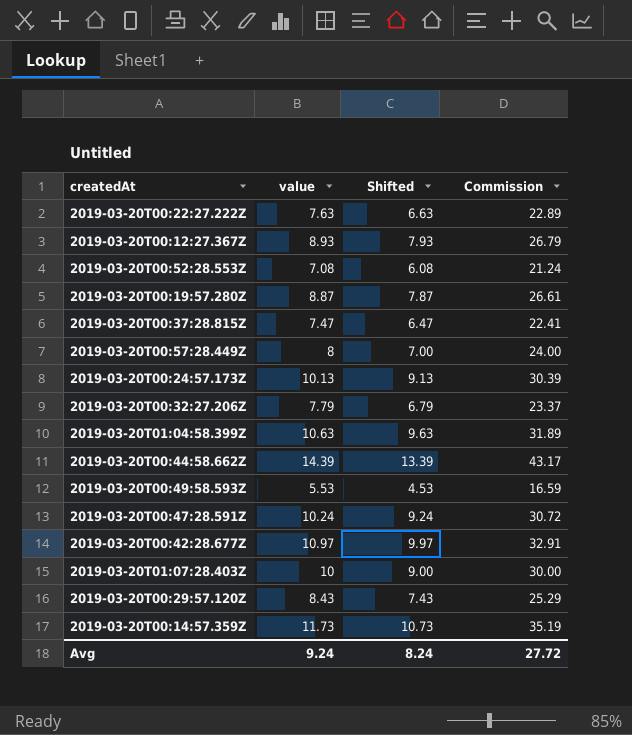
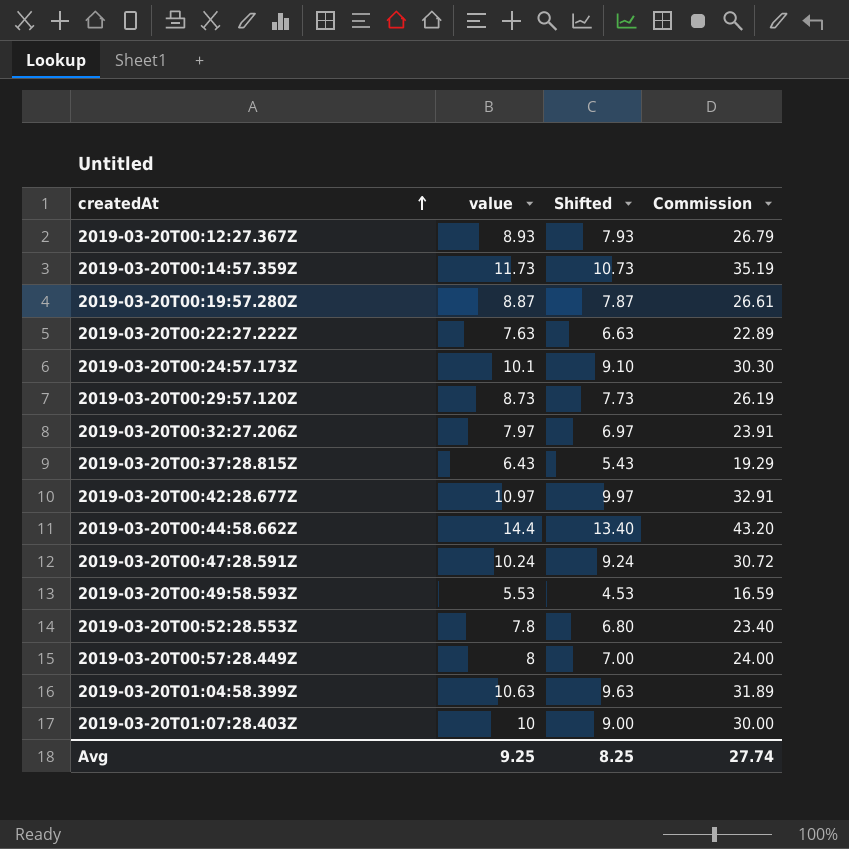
row order: none -> createdAt ascending
2019-03-20T00:24:57.173Z | value: 10.13 -> 10.1
2019-03-20T00:24:57.173Z | Shifted: 9.13 -> 9.10
2019-03-20T00:24:57.173Z | Commission: 30.39 -> 30.30
2019-03-20T00:29:57.120Z | value: 8.43 -> 8.73
2019-03-20T00:29:57.120Z | Shifted: 7.43 -> 7.73
2019-03-20T00:29:57.120Z | Commission: 25.29 -> 26.19
2019-03-20T00:32:27.206Z | value: 7.79 -> 7.97
2019-03-20T00:32:27.206Z | Shifted: 6.79 -> 6.97
2019-03-20T00:32:27.206Z | Commission: 23.37 -> 23.91
2019-03-20T00:37:28.815Z | value: 7.47 -> 6.43
2019-03-20T00:37:28.815Z | Shifted: 6.47 -> 5.43
2019-03-20T00:37:28.815Z | Commission: 22.41 -> 19.29
2019-03-20T00:44:58.662Z | value: 14.39 -> 14.4
2019-03-20T00:44:58.662Z | Shifted: 13.39 -> 13.40
2019-03-20T00:44:58.662Z | Commission: 43.17 -> 43.20
2019-03-20T00:52:28.553Z | value: 7.08 -> 7.8
2019-03-20T00:52:28.553Z | Shifted: 6.08 -> 6.80
2019-03-20T00:52:28.553Z | Commission: 21.24 -> 23.40
Avg | value: 9.24 -> 9.25
Avg | Shifted: 8.24 -> 8.25
Avg | Commission: 27.72 -> 27.74

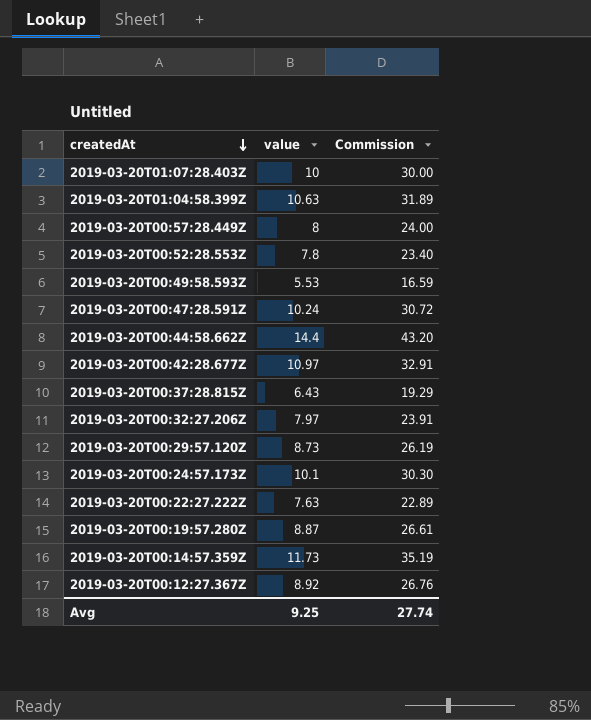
row order: createdAt ascending -> createdAt descending
column Shifted | formula: [value] - 1 -> none
2019-03-20T00:12:27.367Z | value: 8.93 -> 8.92
2019-03-20T00:12:27.367Z | Commission: 26.79 -> 26.76

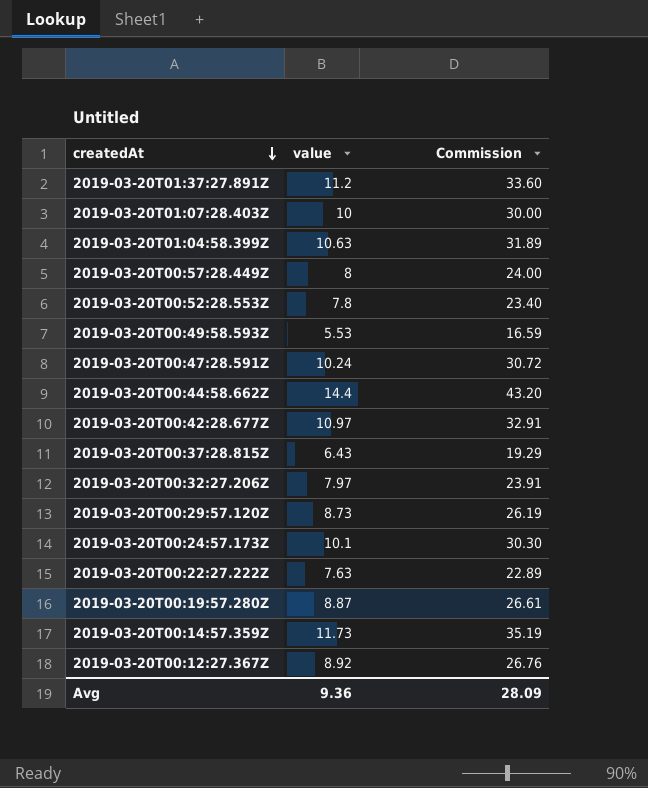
row 2019-03-20T01:37:27.891Z: none -> 11.2 | 33.60
Avg | value: 9.25 -> 9.36
Avg | Commission: 27.74 -> 28.09

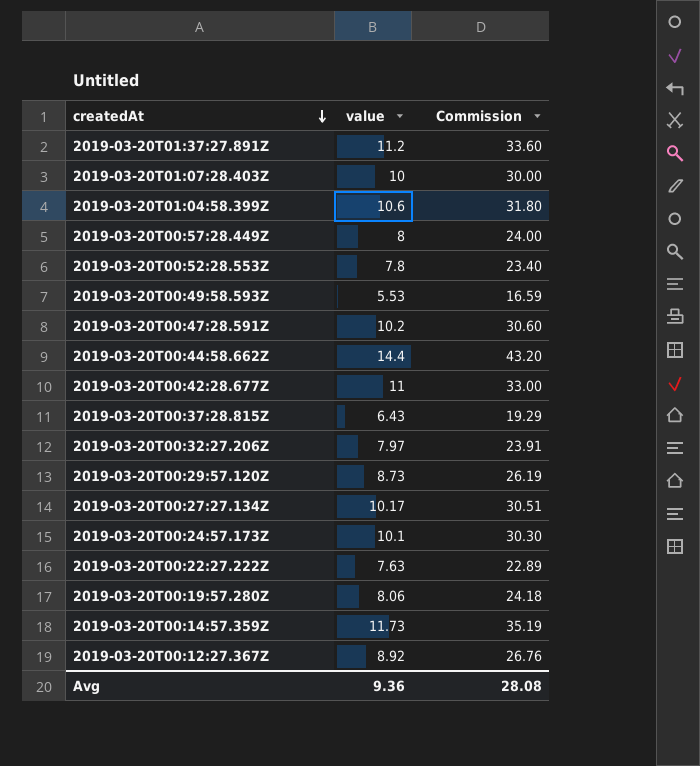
2019-03-20T01:04:58.399Z | value: 10.63 -> 10.6
2019-03-20T01:04:58.399Z | Commission: 31.89 -> 31.80
2019-03-20T00:47:28.591Z | value: 10.24 -> 10.2
2019-03-20T00:47:28.591Z | Commission: 30.72 -> 30.60
2019-03-20T00:42:28.677Z | value: 10.97 -> 11
2019-03-20T00:42:28.677Z | Commission: 32.91 -> 33.00
row 2019-03-20T00:27:27.134Z: none -> 10.17 | 30.51
2019-03-20T00:19:57.280Z | value: 8.87 -> 8.06
2019-03-20T00:19:57.280Z | Commission: 26.61 -> 24.18
Avg | Commission: 28.09 -> 28.08

